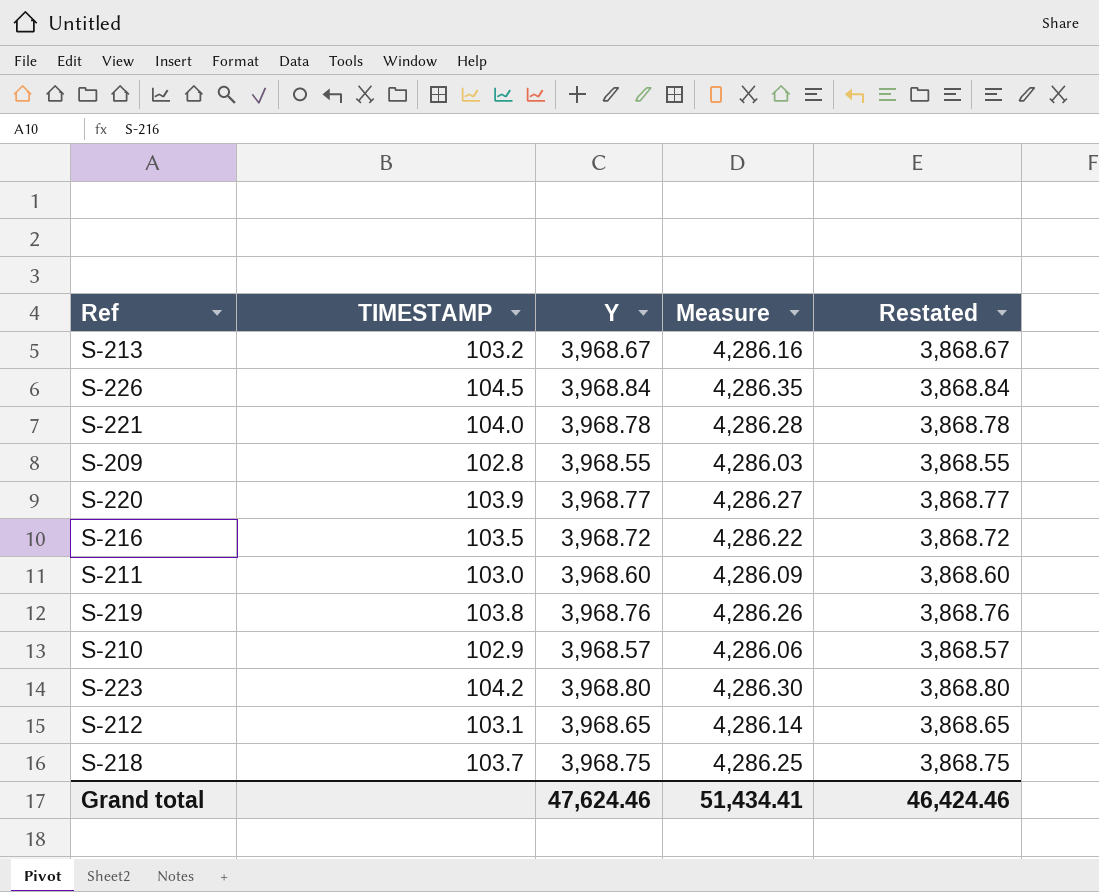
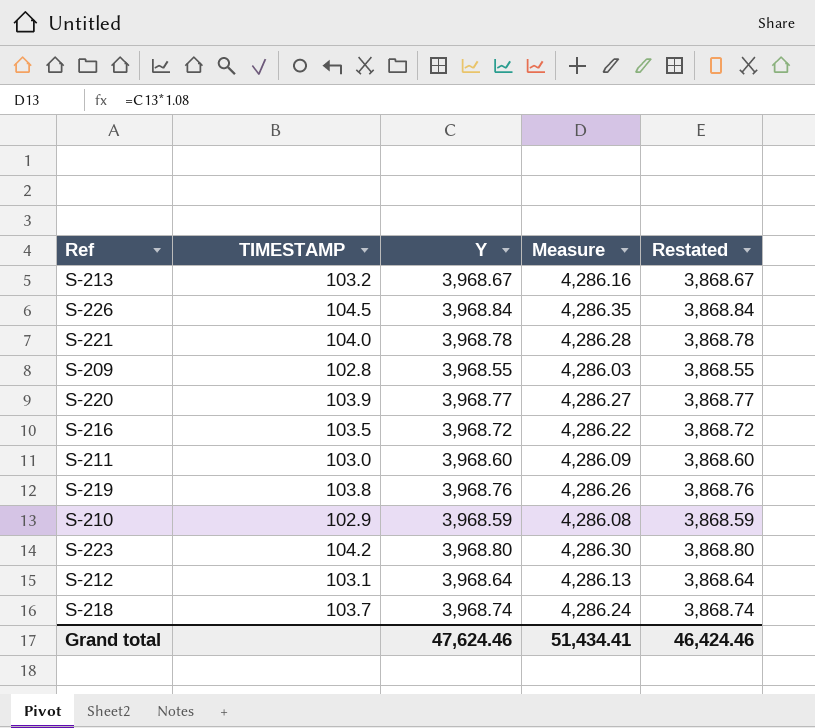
S-210 | Y: 3,968.57 -> 3,968.59
S-210 | Measure: 4,286.06 -> 4,286.08
S-210 | Restated: 3,868.57 -> 3,868.59
S-212 | Y: 3,968.65 -> 3,968.64
S-212 | Measure: 4,286.14 -> 4,286.13
S-212 | Restated: 3,868.65 -> 3,868.64
S-218 | Y: 3,968.75 -> 3,968.74
S-218 | Measure: 4,286.25 -> 4,286.24
S-218 | Restated: 3,868.75 -> 3,868.74

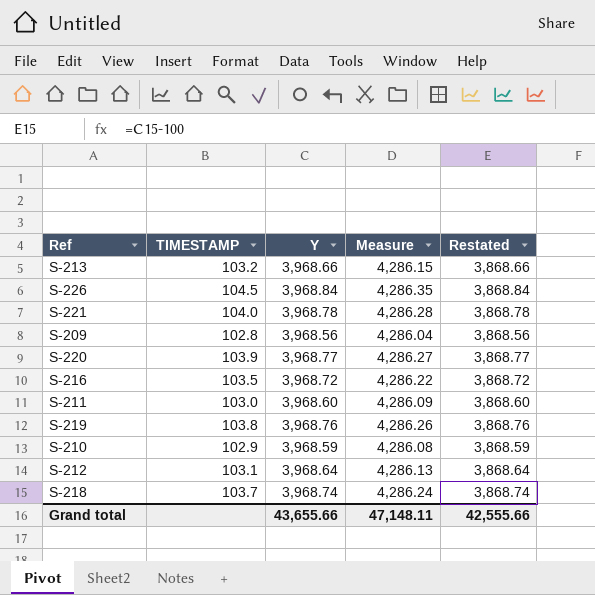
row S-223: 104.2 | 3,968.80 | 4,286.30 | 3,868.80 -> none
S-213 | Y: 3,968.67 -> 3,968.66
S-213 | Measure: 4,286.16 -> 4,286.15
S-213 | Restated: 3,868.67 -> 3,868.66
S-209 | Y: 3,968.55 -> 3,968.56
S-209 | Measure: 4,286.03 -> 4,286.04
S-209 | Restated: 3,868.55 -> 3,868.56
Grand total | Y: 47,624.46 -> 43,655.66
Grand total | Measure: 51,434.41 -> 47,148.11
Grand total | Restated: 46,424.46 -> 42,555.66

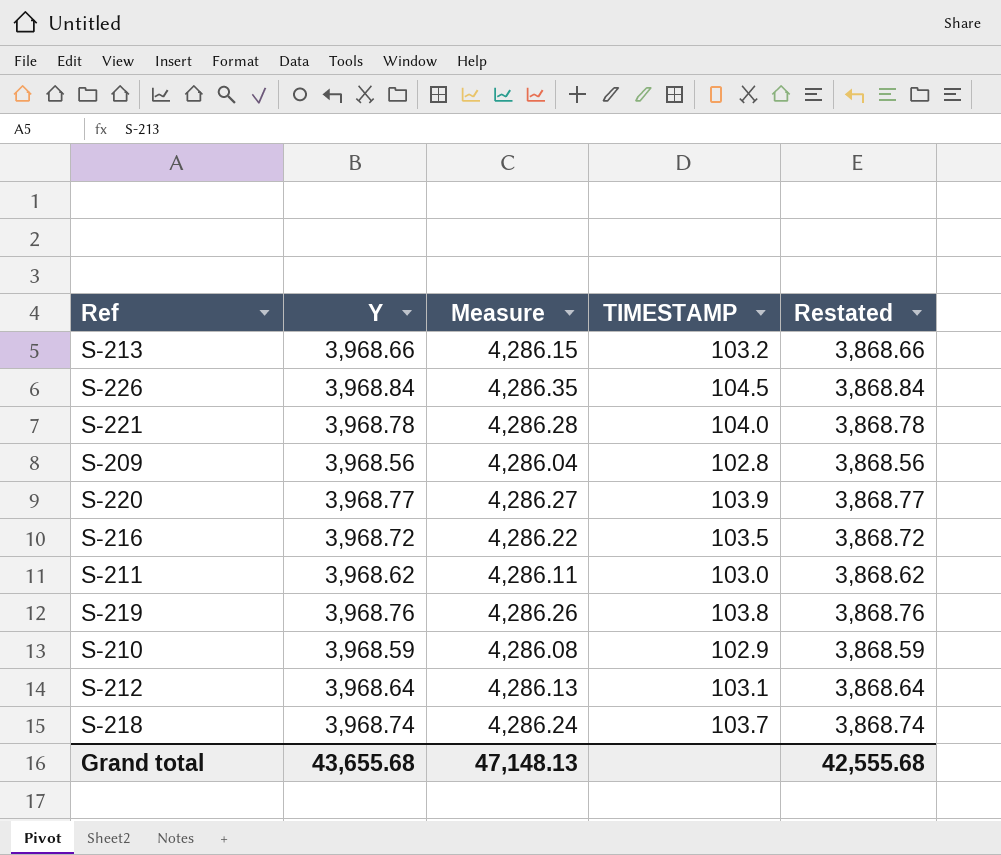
column TIMESTAMP | position: 2 -> 4
S-211 | Y: 3,968.60 -> 3,968.62
S-211 | Measure: 4,286.09 -> 4,286.11
S-211 | Restated: 3,868.60 -> 3,868.62
Grand total | Y: 43,655.66 -> 43,655.68
Grand total | Measure: 47,148.11 -> 47,148.13
Grand total | Restated: 42,555.66 -> 42,555.68

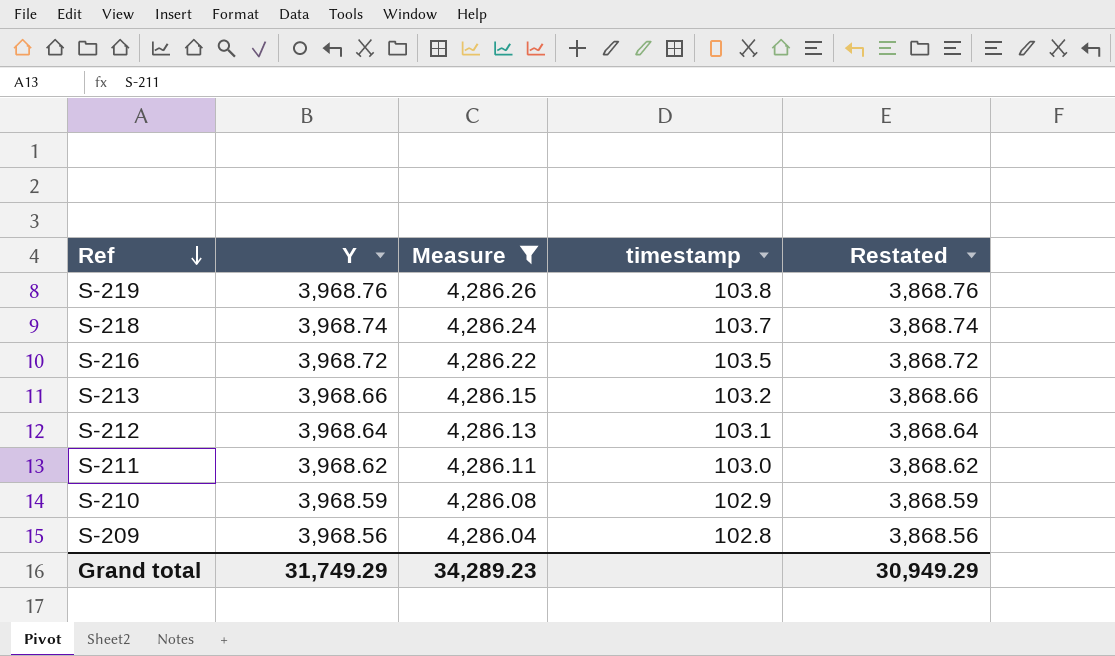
filter: none -> Measure <= 4,286.26
row order: none -> Ref descending
column name: TIMESTAMP -> timestamp
Grand total | Y: 43,655.68 -> 31,749.29
Grand total | Measure: 47,148.13 -> 34,289.23
Grand total | Restated: 42,555.68 -> 30,949.29

